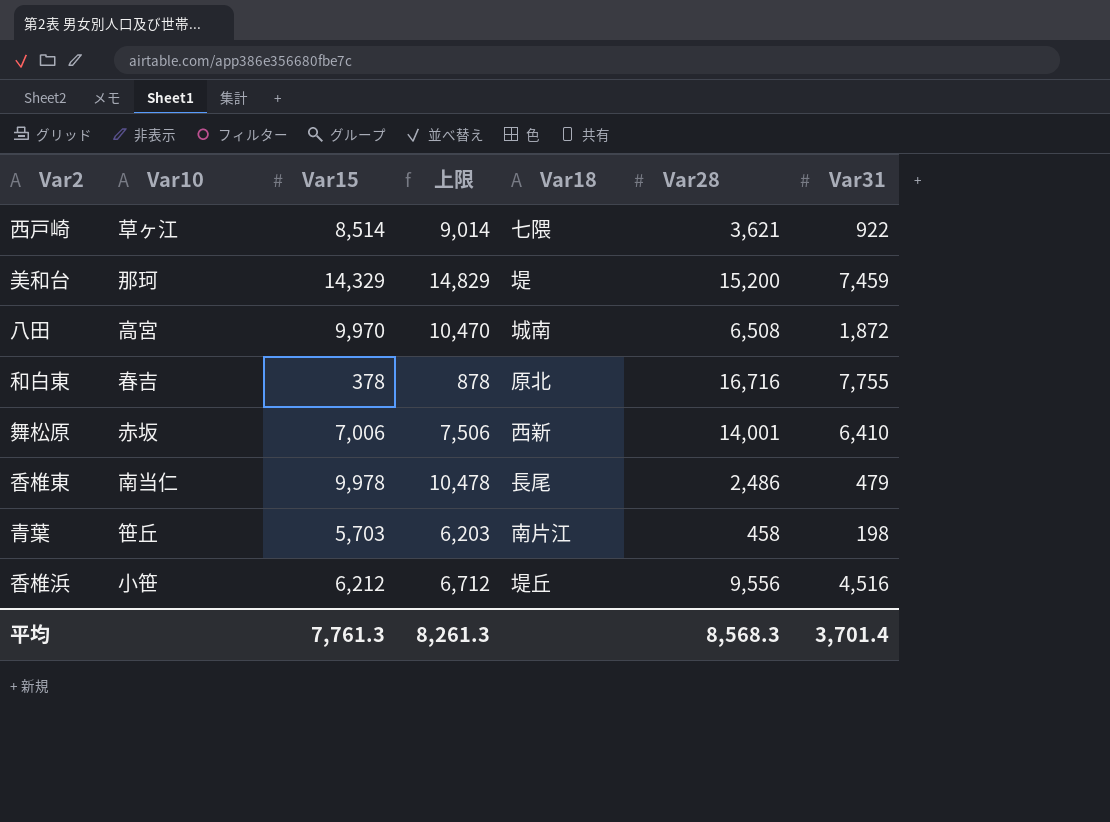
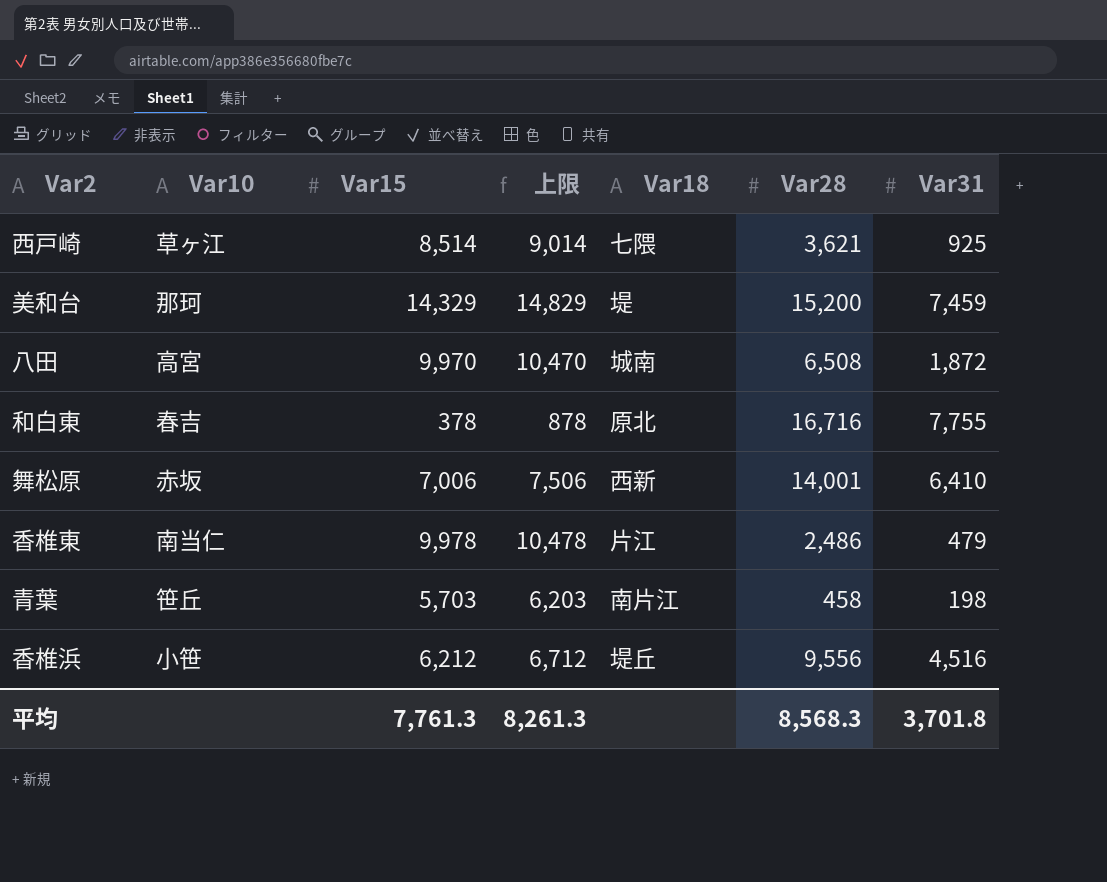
西戸崎 | Var31: 922 -> 925
香椎東 | Var18: 長尾 -> 片江
平均 | Var31: 3,701.4 -> 3,701.8

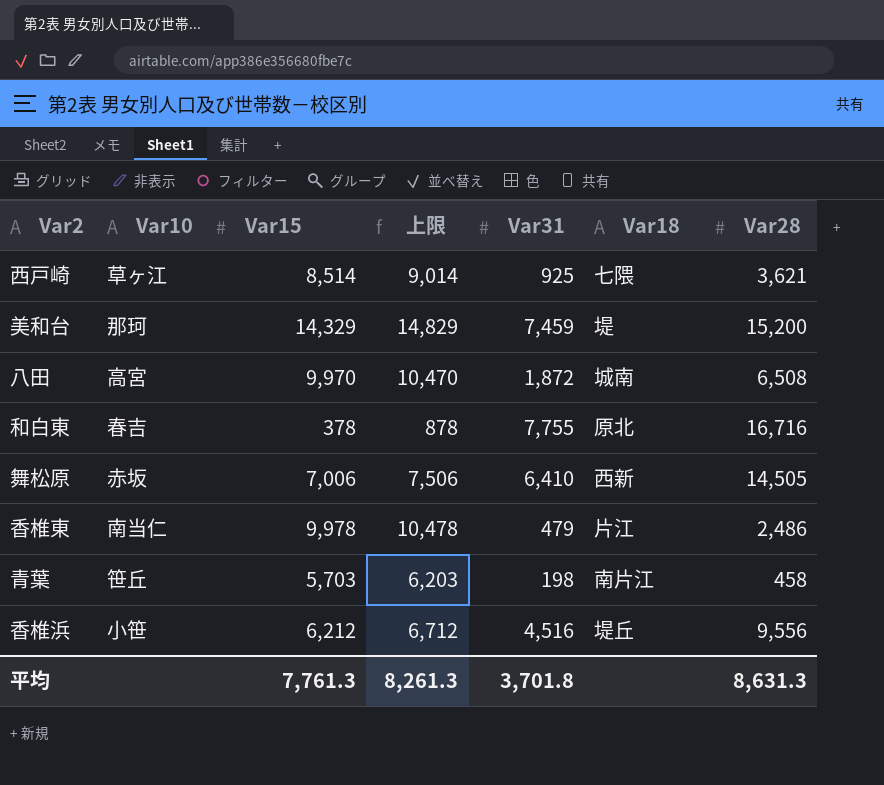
column Var31 | position: 7 -> 5
舞松原 | Var28: 14,001 -> 14,505
平均 | Var28: 8,568.3 -> 8,631.3

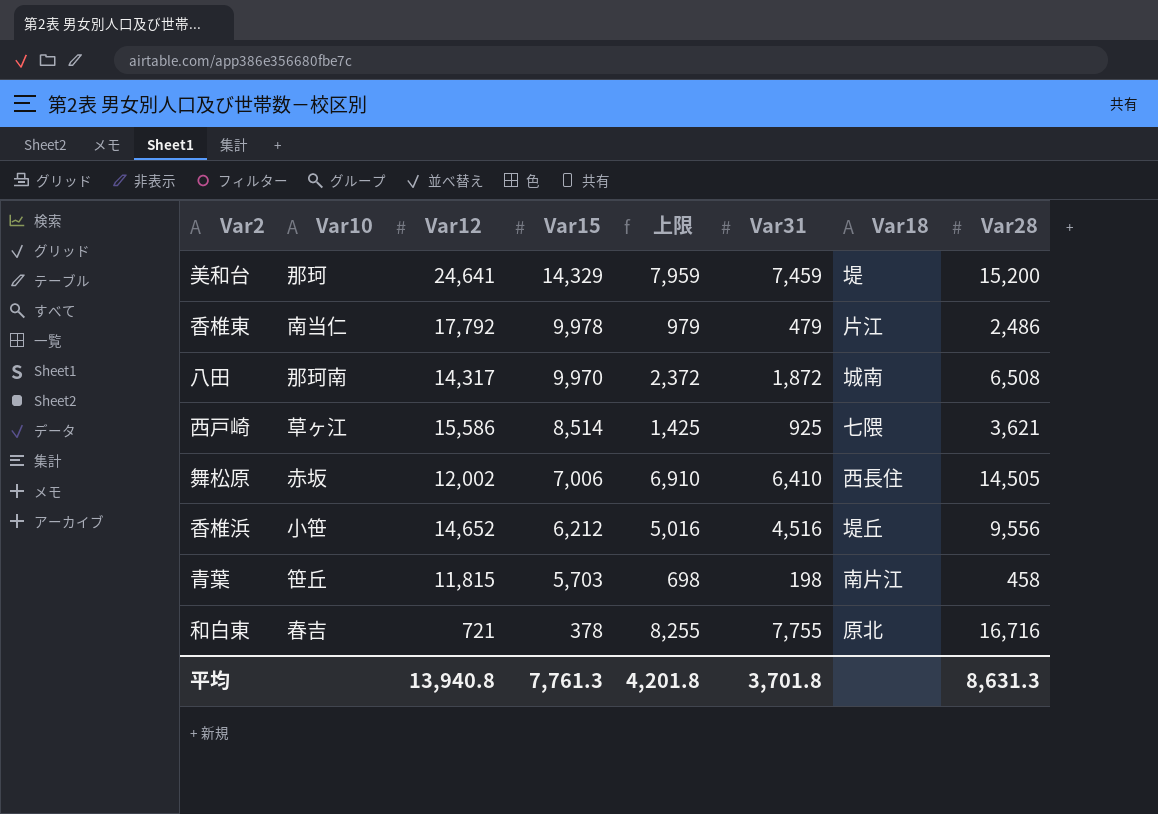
row order: none -> Var15 descending
column Var12 | position: none -> 3
column 上限 | formula: [Var15] + 500 -> [Var31] + 500
八田 | Var10: 高宮 -> 那珂南
舞松原 | Var18: 西新 -> 西長住
平均 | 上限: 8,261.3 -> 4,201.8

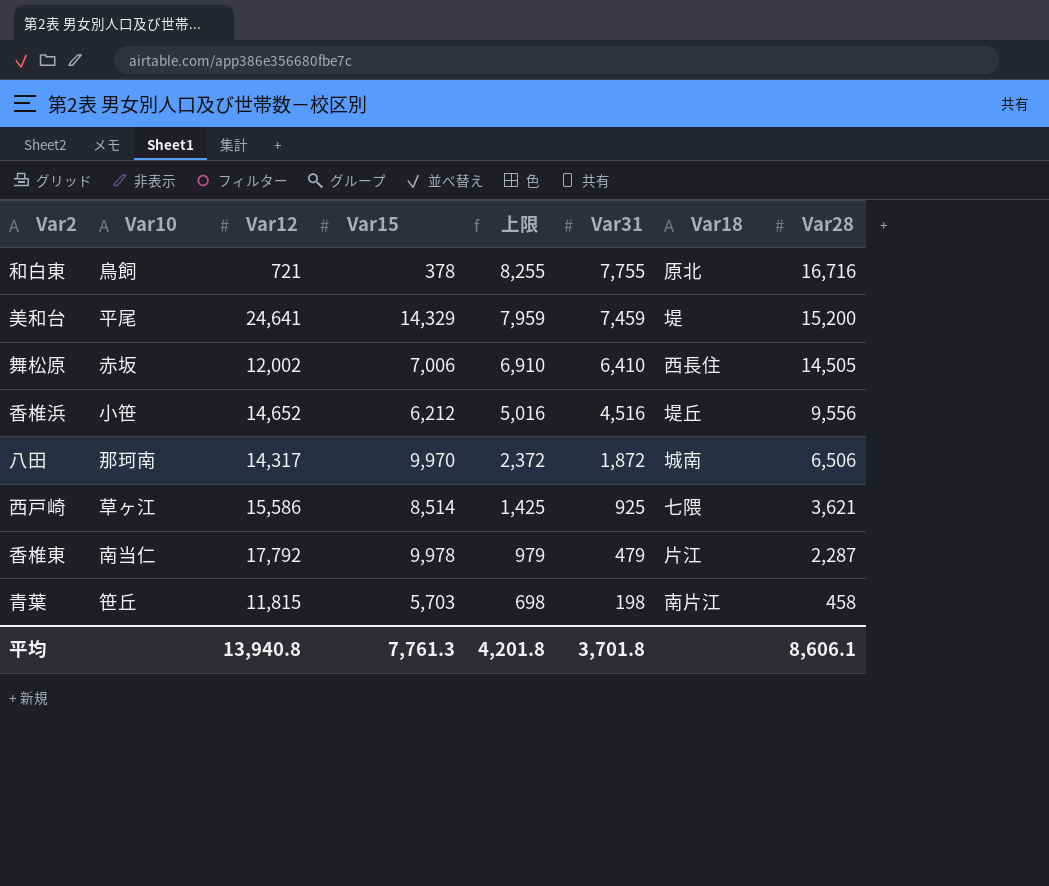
row order: Var15 descending -> 上限 descending
和白東 | Var10: 春吉 -> 鳥飼
美和台 | Var10: 那珂 -> 平尾
八田 | Var28: 6,508 -> 6,506
香椎東 | Var28: 2,486 -> 2,287
平均 | Var28: 8,631.3 -> 8,606.1

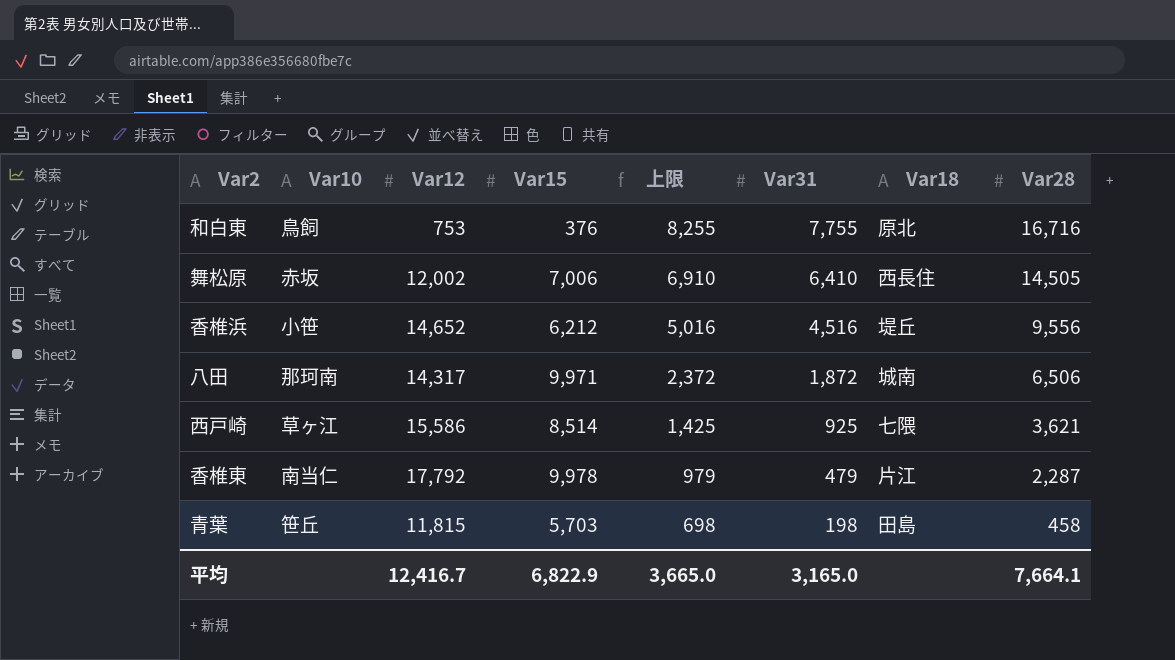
row 美和台: 平尾 | 24,641 | 14,329 | 7,959 | 7,459 | 堤 | 15,200 -> none
和白東 | Var12: 721 -> 753
和白東 | Var15: 378 -> 376
八田 | Var15: 9,970 -> 9,971
青葉 | Var18: 南片江 -> 田島
平均 | Var12: 13,940.8 -> 12,416.7
平均 | Var15: 7,761.3 -> 6,822.9
平均 | 上限: 4,201.8 -> 3,665.0
平均 | Var31: 3,701.8 -> 3,165.0
平均 | Var28: 8,606.1 -> 7,664.1

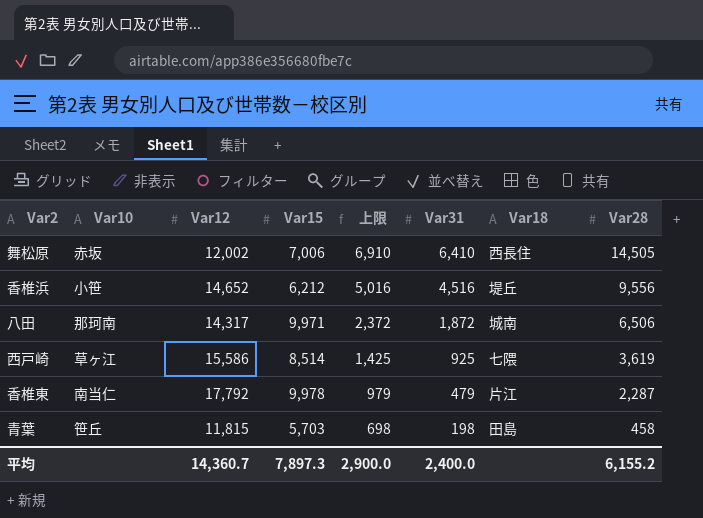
row 和白東: 鳥飼 | 753 | 376 | 8,255 | 7,755 | 原北 | 16,716 -> none
西戸崎 | Var28: 3,621 -> 3,619
平均 | Var12: 12,416.7 -> 14,360.7
平均 | Var15: 6,822.9 -> 7,897.3
平均 | 上限: 3,665.0 -> 2,900.0
平均 | Var31: 3,165.0 -> 2,400.0
平均 | Var28: 7,664.1 -> 6,155.2

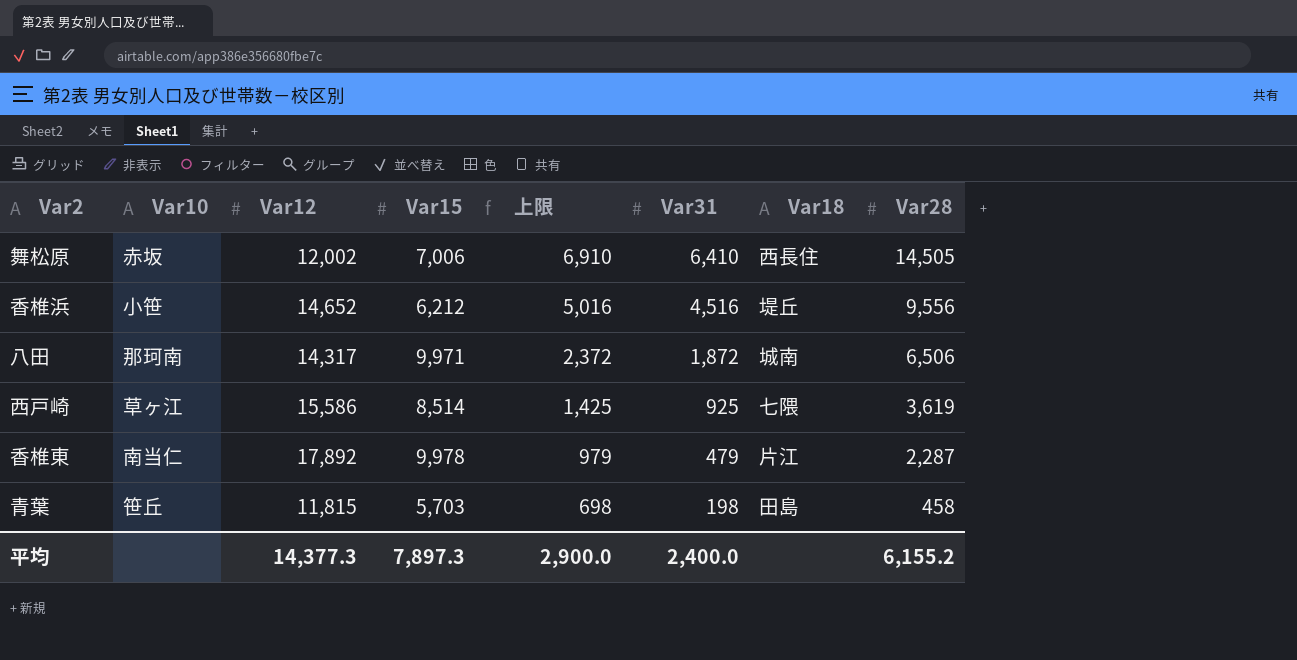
香椎東 | Var12: 17,792 -> 17,892
平均 | Var12: 14,360.7 -> 14,377.3

